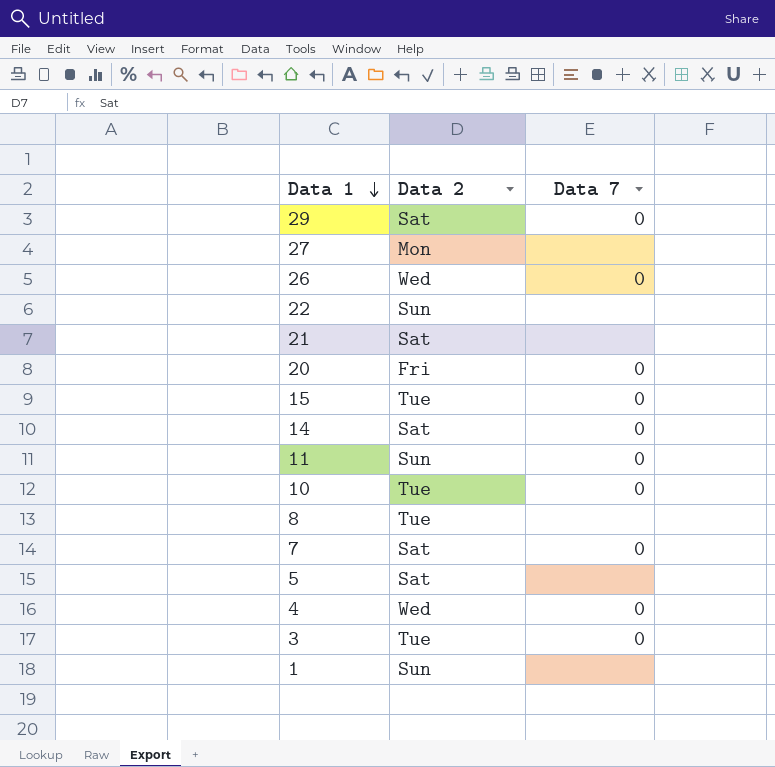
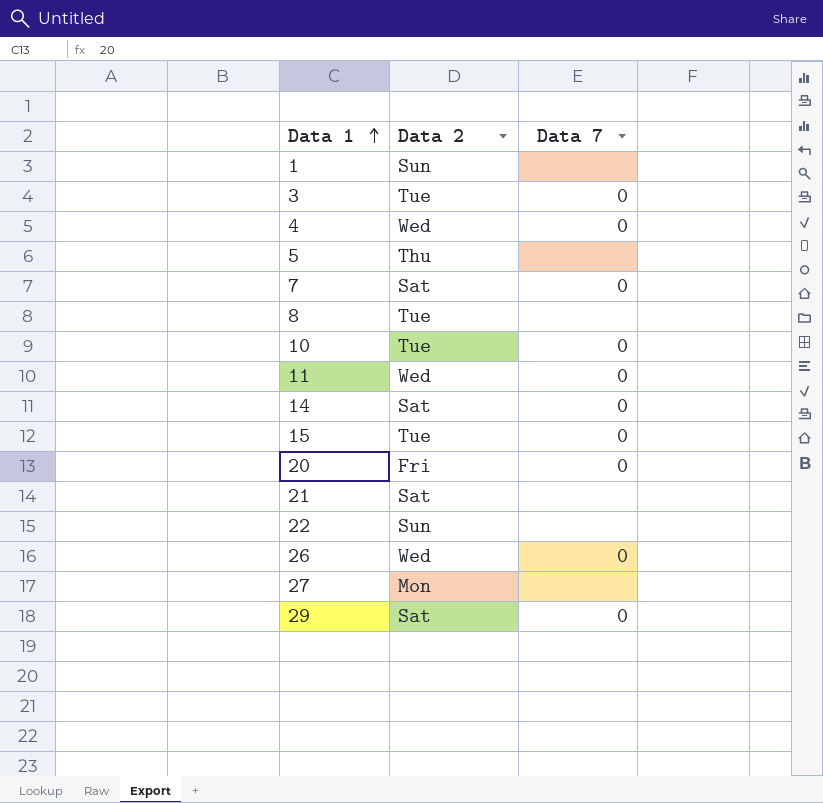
row order: Data 1 descending -> Data 1 ascending
5 | Data 2: Sat -> Thu
11 | Data 2: Sun -> Wed

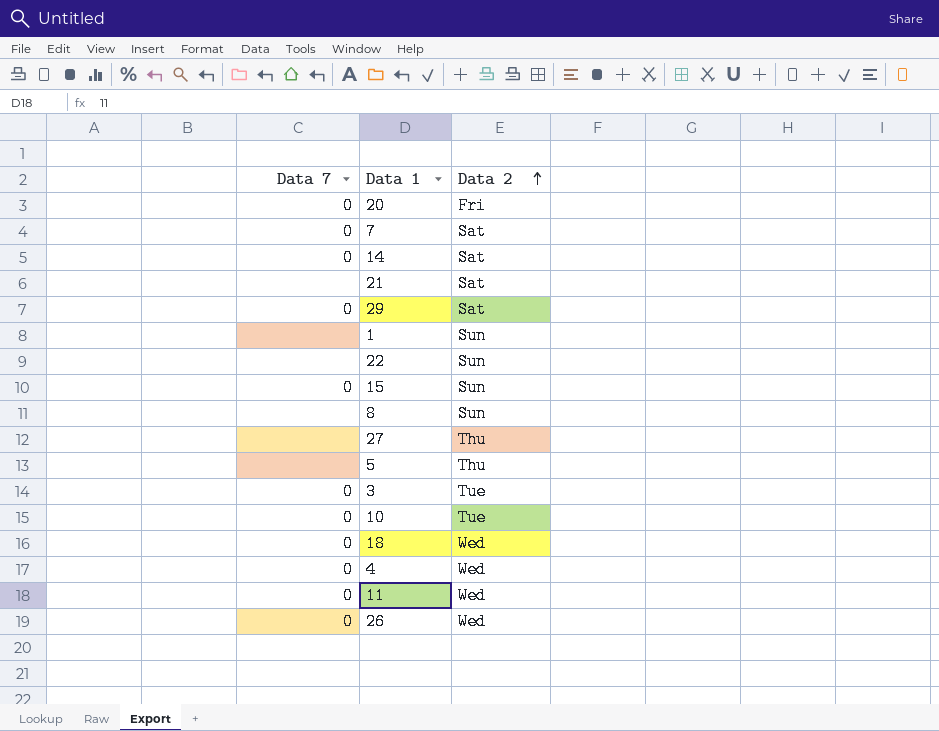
row order: Data 1 ascending -> Data 2 ascending
column Data 7 | position: 3 -> 1
15 | Data 2: Tue -> Sun
8 | Data 2: Tue -> Sun
27 | Data 2: Mon -> Thu
row 18: none -> 0 | Wed

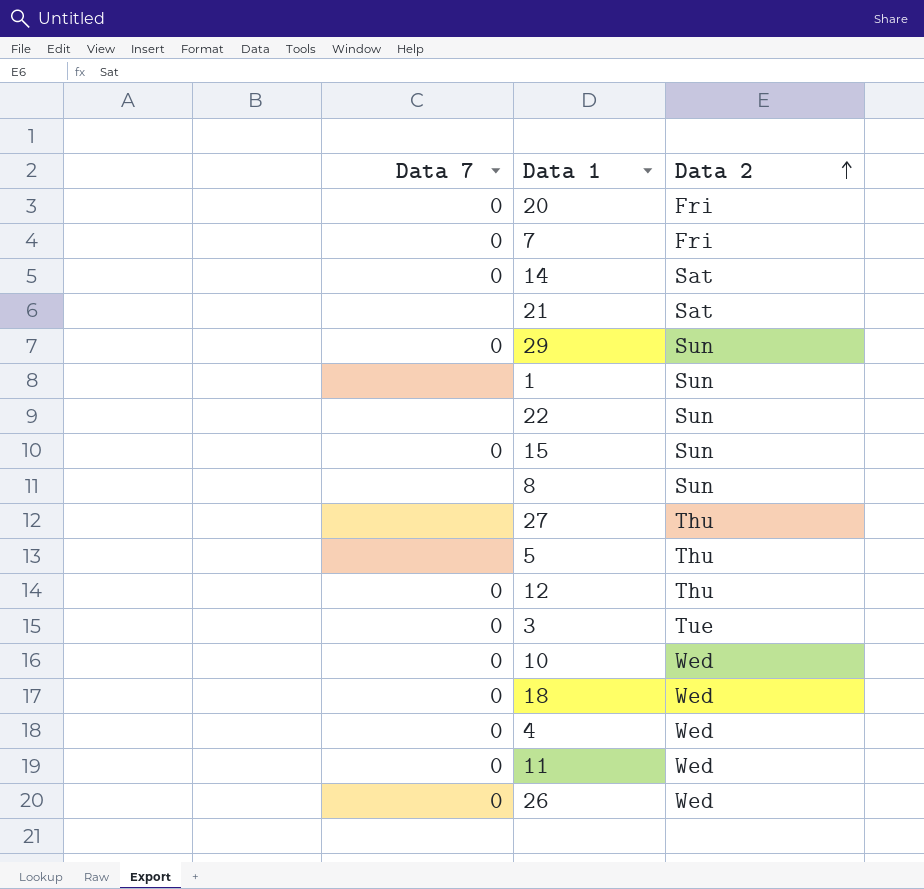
7 | Data 2: Sat -> Fri
29 | Data 2: Sat -> Sun
row 12: none -> 0 | Thu
10 | Data 2: Tue -> Wed

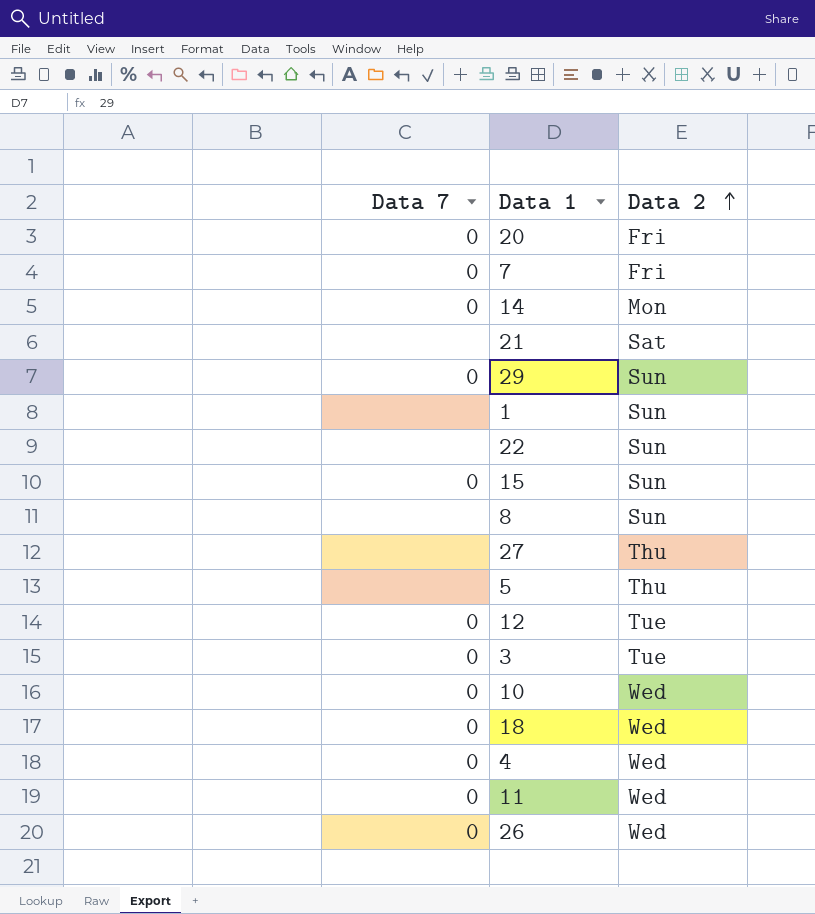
14 | Data 2: Sat -> Mon
12 | Data 2: Thu -> Tue

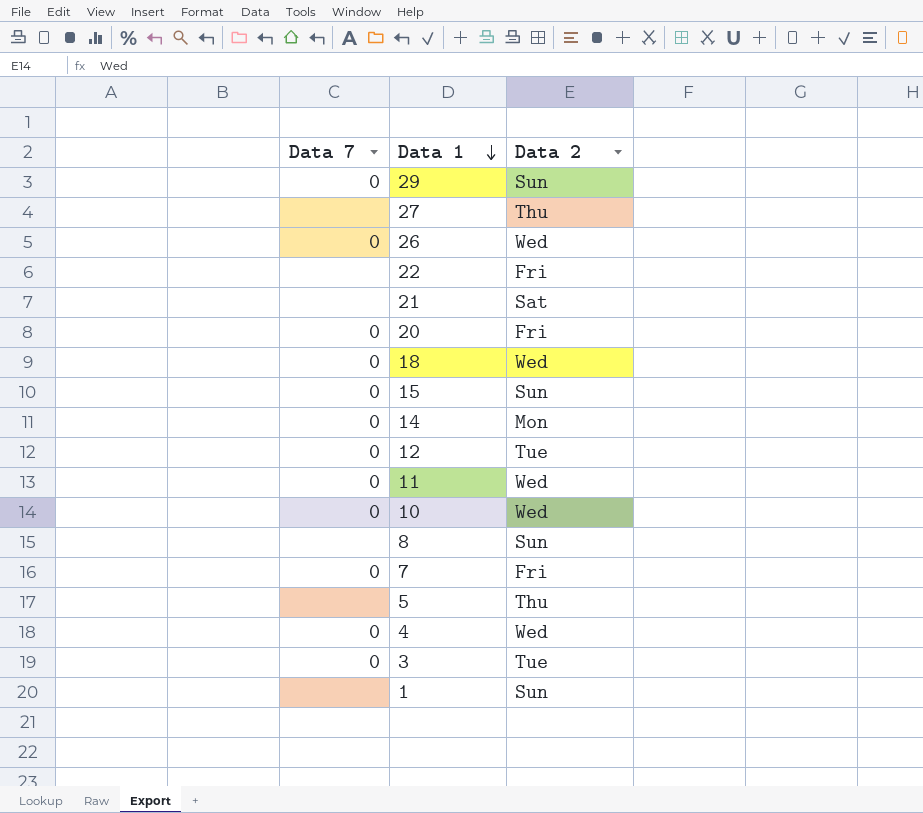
row order: Data 2 ascending -> Data 1 descending
22 | Data 2: Sun -> Fri

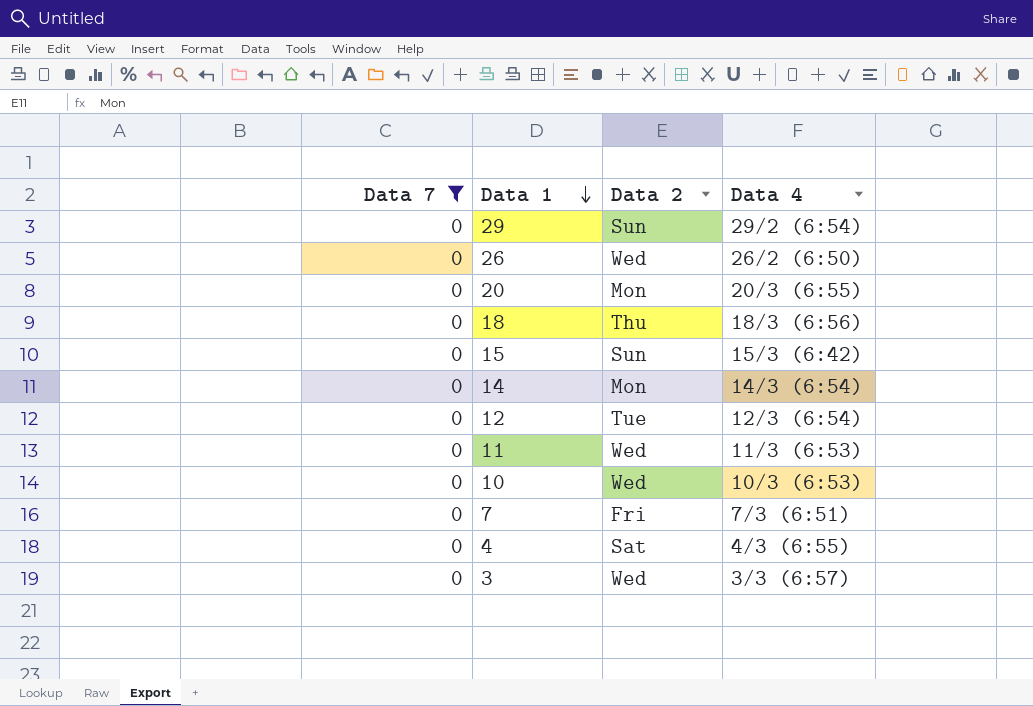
filter: none -> Data 7 = 0
column Data 4 | position: none -> 4
20 | Data 2: Fri -> Mon
18 | Data 2: Wed -> Thu
4 | Data 2: Wed -> Sat
3 | Data 2: Tue -> Wed

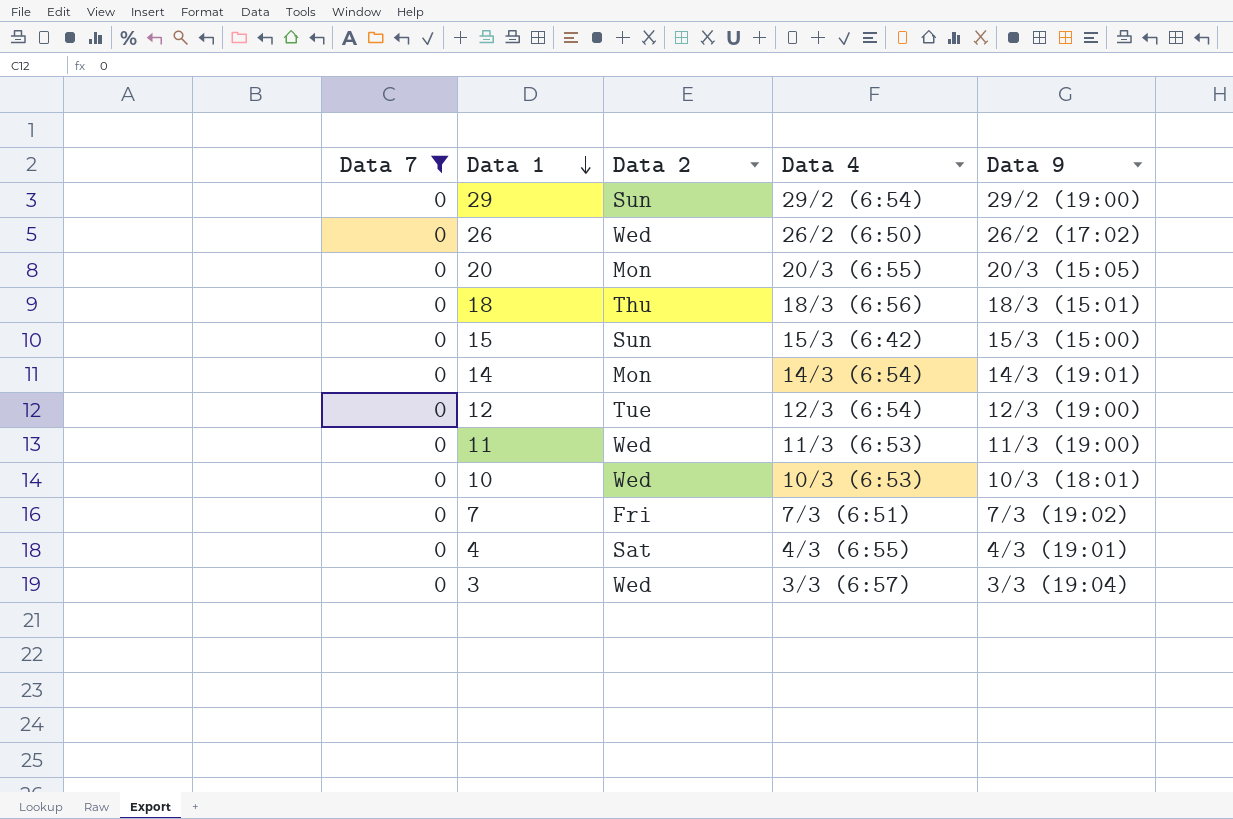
column Data 9 | position: none -> 5

